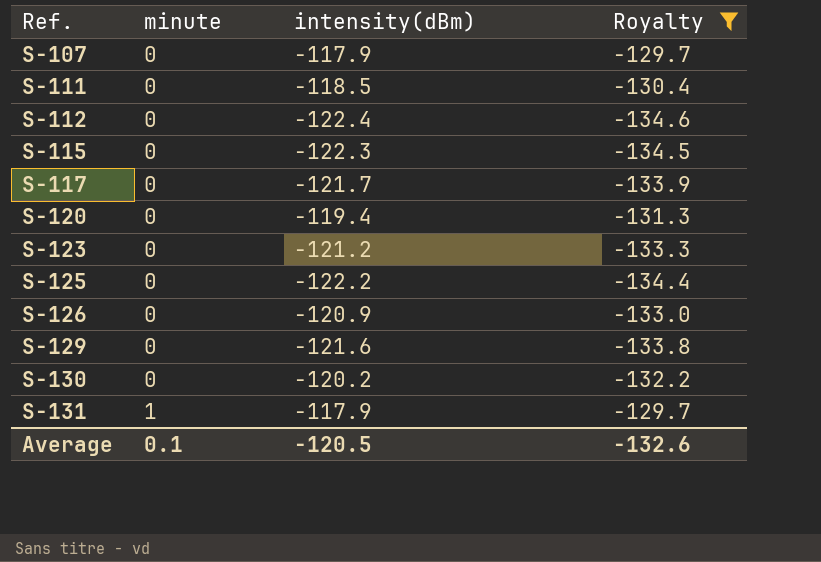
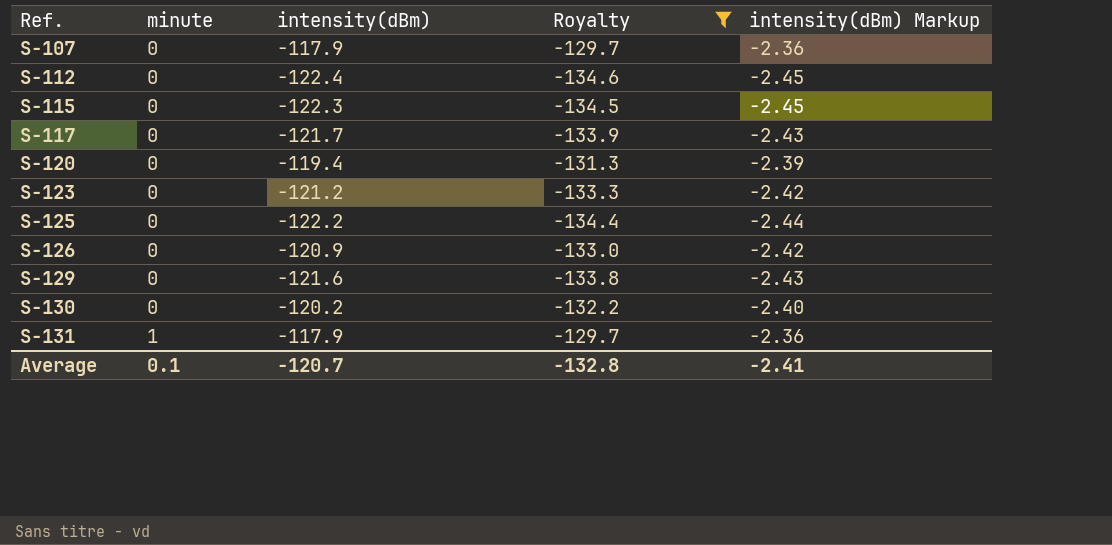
column intensity(dBm) Markup | formula: none -> [intensity(dBm)] * 0.02
row S-111: 0 | -118.5 | -130.4 -> none
Average | intensity(dBm): -120.5 -> -120.7
Average | Royalty: -132.6 -> -132.8

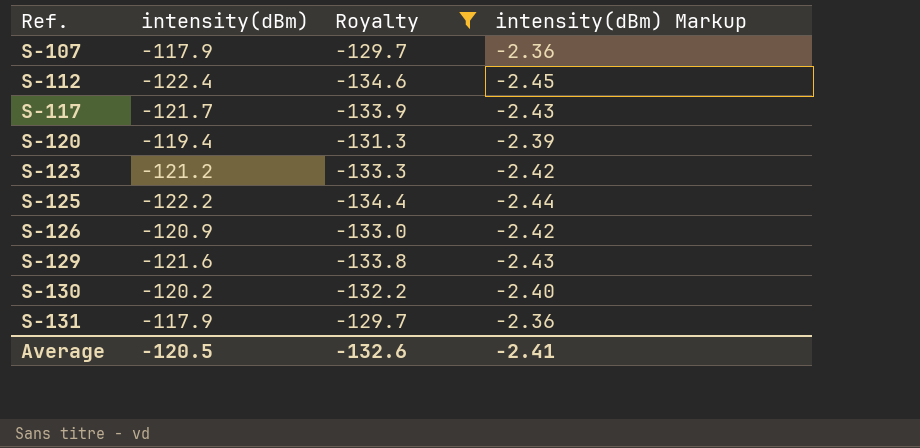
column minute | position: 2 -> none
row S-115: 0 | -122.3 | -134.5 | -2.45 -> none
Average | intensity(dBm): -120.7 -> -120.5
Average | Royalty: -132.8 -> -132.6

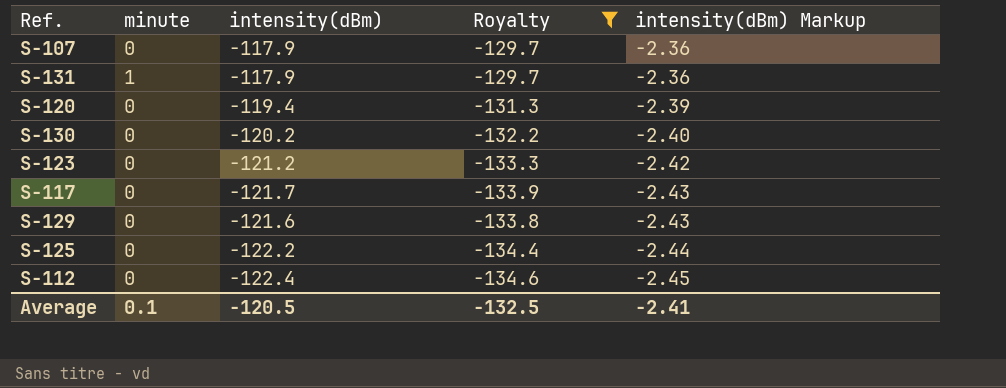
row order: Ref. ascending -> intensity(dBm) Markup descending
column minute | position: none -> 2
row S-126: -120.9 | -133.0 | -2.42 -> none
Average | Royalty: -132.6 -> -132.5

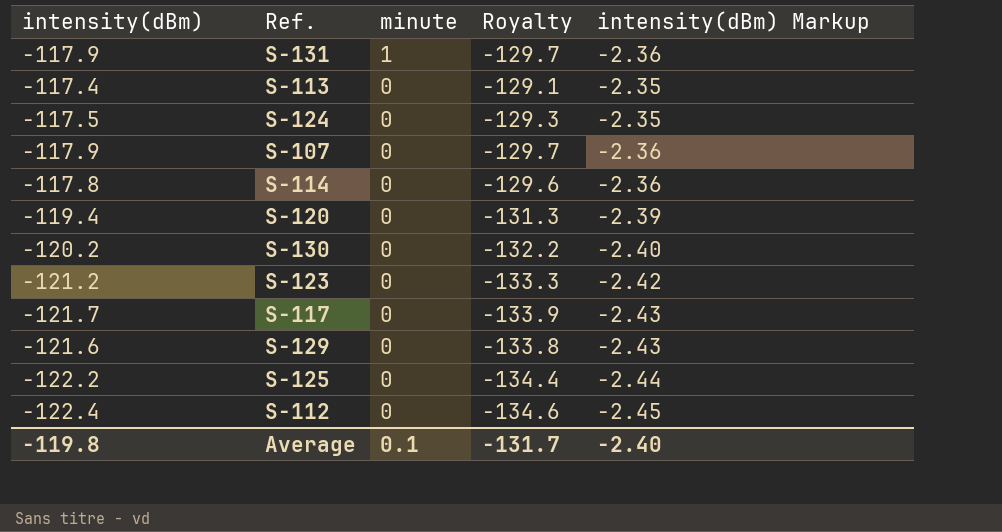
filter: Royalty <= -129.7 -> none
row order: intensity(dBm) Markup descending -> minute descending
column intensity(dBm) | position: 3 -> 1
Average | intensity(dBm): -120.5 -> -119.8
Average | Royalty: -132.5 -> -131.7
Average | intensity(dBm) Markup: -2.41 -> -2.40

